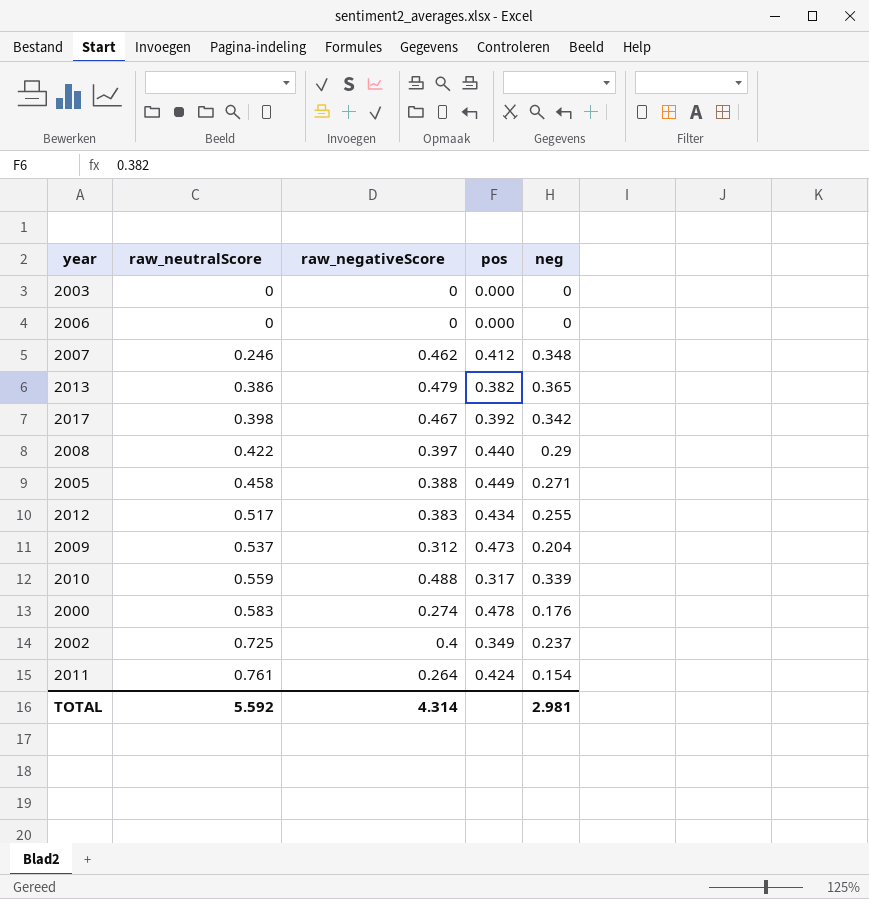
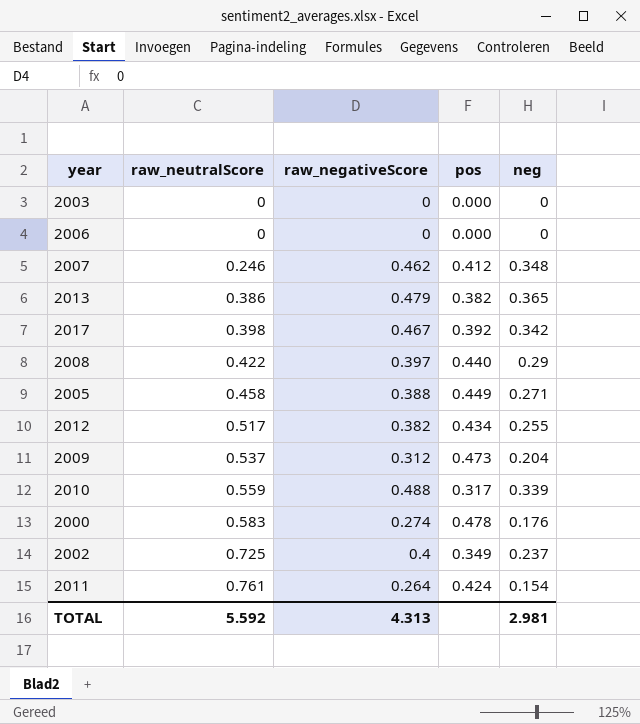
2012 | raw_negativeScore: 0.383 -> 0.382
TOTAL | raw_negativeScore: 4.314 -> 4.313

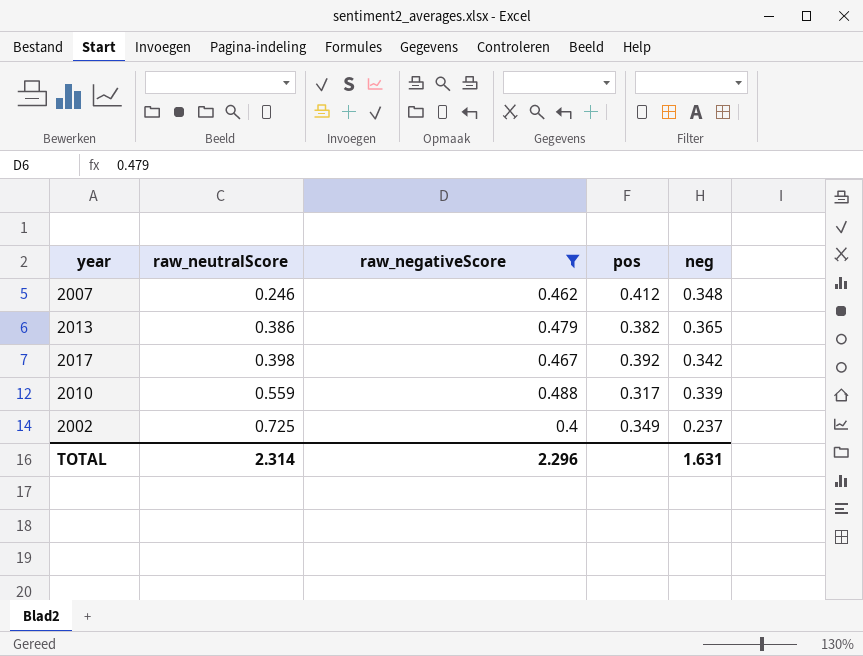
filter: none -> raw_negativeScore >= 0.4
TOTAL | raw_neutralScore: 5.592 -> 2.314
TOTAL | raw_negativeScore: 4.313 -> 2.296
TOTAL | neg: 2.981 -> 1.631

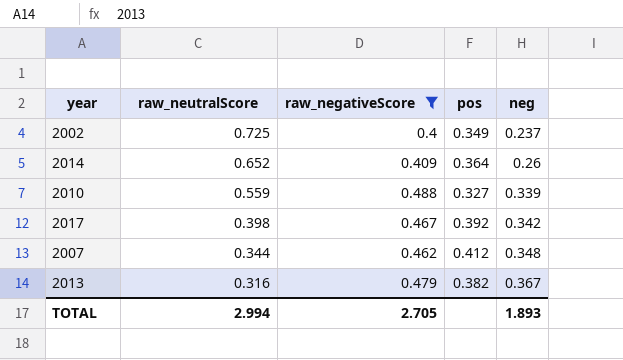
row order: raw_neutralScore ascending -> raw_neutralScore descending
row 2014: none -> 0.652 | 0.409 | 0.364 | 0.26
2010 | pos: 0.317 -> 0.327
2007 | raw_neutralScore: 0.246 -> 0.344
2013 | raw_neutralScore: 0.386 -> 0.316
2013 | neg: 0.365 -> 0.367
TOTAL | raw_neutralScore: 2.314 -> 2.994
TOTAL | raw_negativeScore: 2.296 -> 2.705
TOTAL | neg: 1.631 -> 1.893

